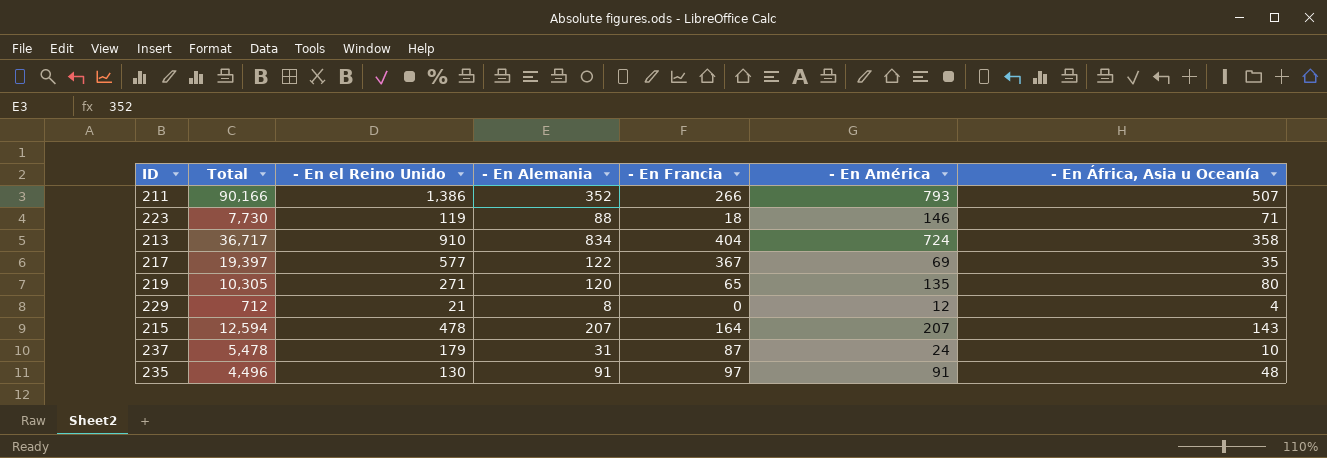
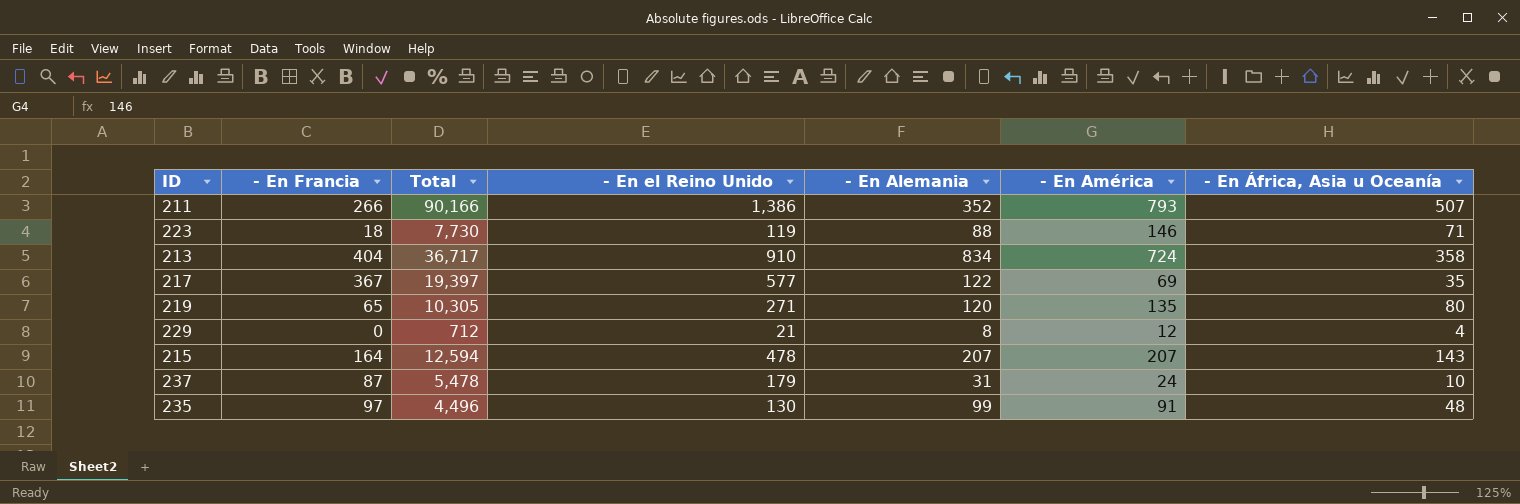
column - En Francia | position: 5 -> 2
235 | - En Alemania: 91 -> 99

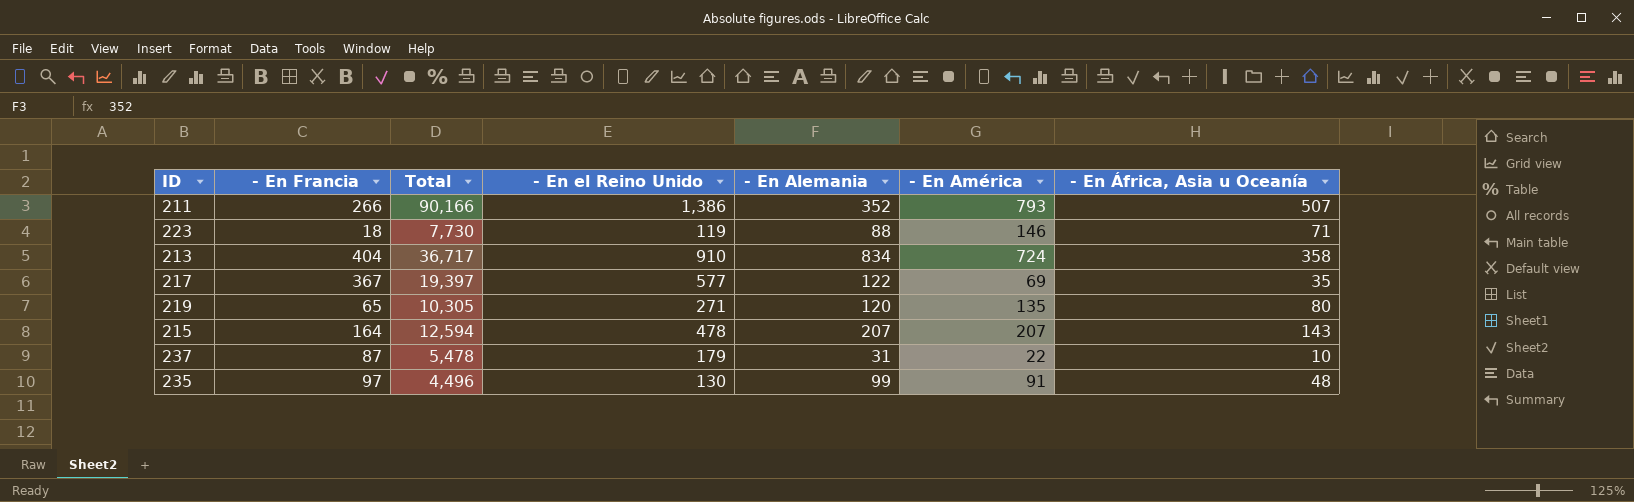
row 229: 0 | 712 | 21 | 8 | 12 | 4 -> none
237 | - En América: 24 -> 22

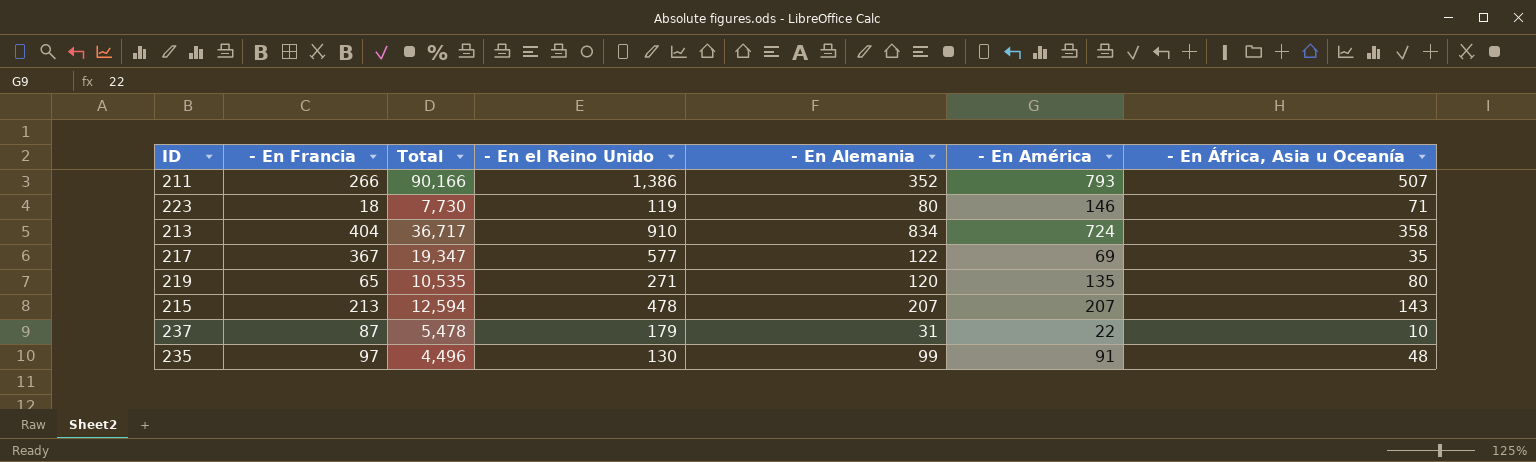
223 | - En Alemania: 88 -> 80
217 | Total: 19,397 -> 19,347
219 | Total: 10,305 -> 10,535
215 | - En Francia: 164 -> 213

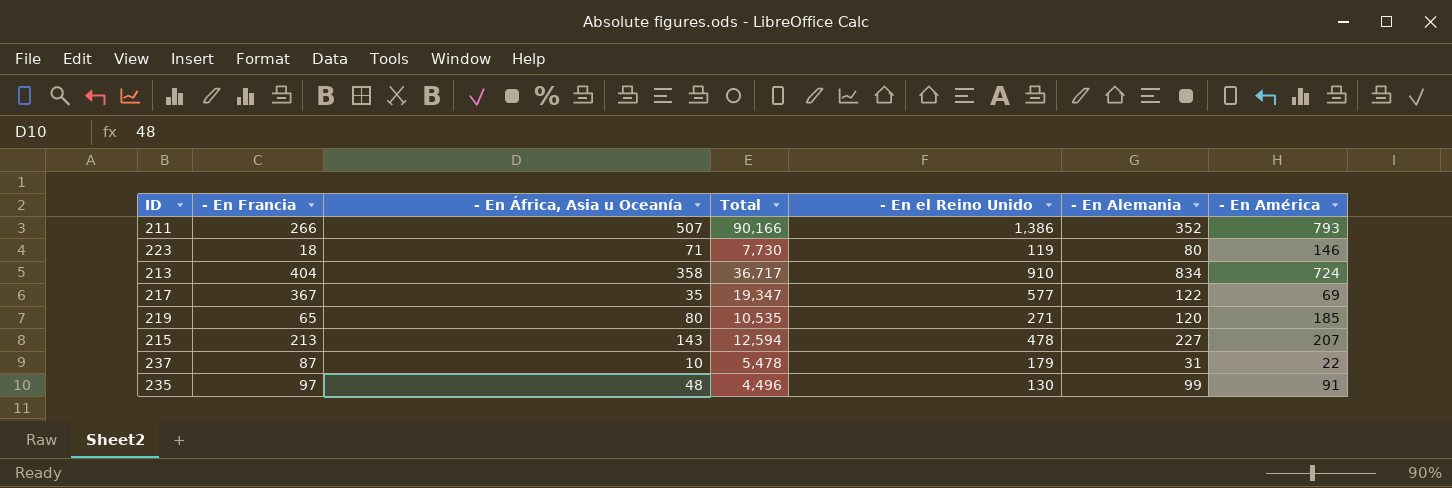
column - En África, Asia u Oceanía | position: 7 -> 3
219 | - En América: 135 -> 185
215 | - En Alemania: 207 -> 227

